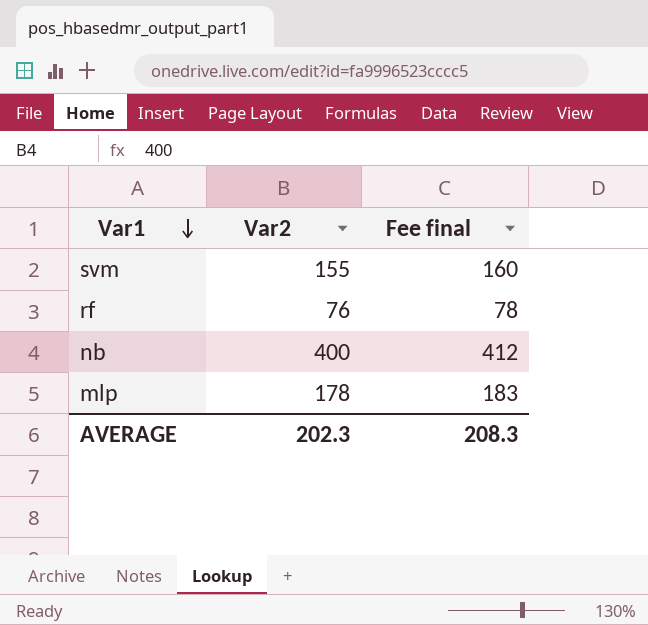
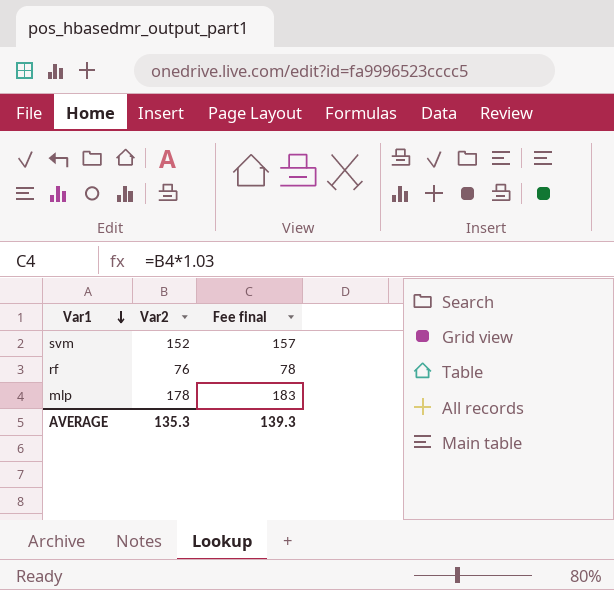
row nb: 400 | 412 -> none
svm | Var2: 155 -> 152
svm | Fee final: 160 -> 157
AVERAGE | Var2: 202.3 -> 135.3
AVERAGE | Fee final: 208.3 -> 139.3

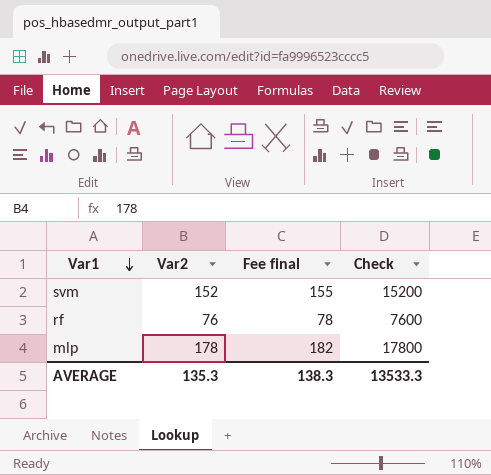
column Fee final | formula: [Var2] * 1.03 -> [Var2] * 1.02
column Check | formula: none -> [Var2] * 100
AVERAGE | Fee final: 139.3 -> 138.3

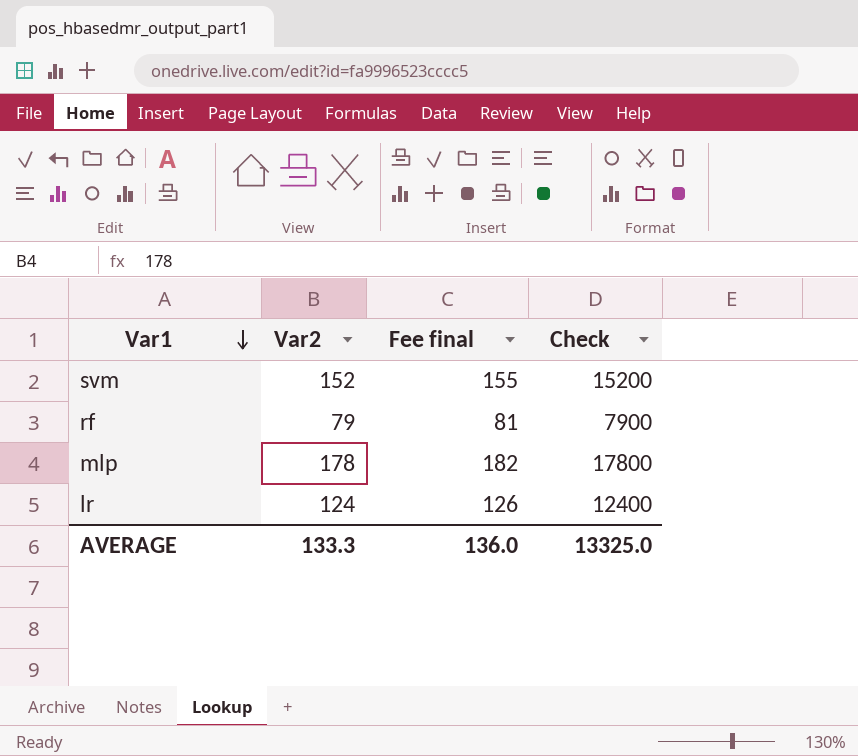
rf | Var2: 76 -> 79
rf | Fee final: 78 -> 81
rf | Check: 7600 -> 7900
row lr: none -> 124 | 126 | 12400
AVERAGE | Var2: 135.3 -> 133.3
AVERAGE | Fee final: 138.3 -> 136.0
AVERAGE | Check: 13533.3 -> 13325.0

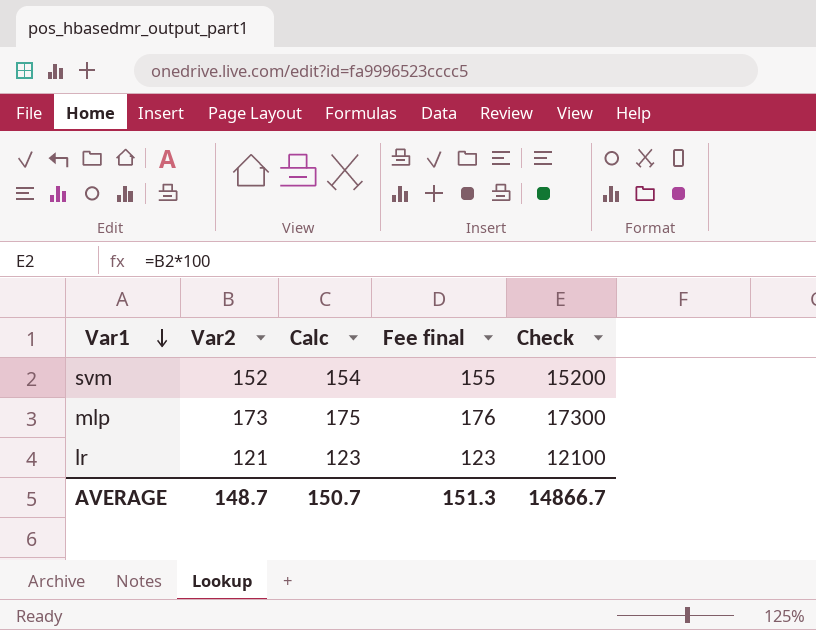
column Calc | formula: none -> [Var2] + 2
row rf: 79 | 81 | 7900 -> none
mlp | Var2: 178 -> 173
mlp | Fee final: 182 -> 176
mlp | Check: 17800 -> 17300
lr | Var2: 124 -> 121
lr | Fee final: 126 -> 123
lr | Check: 12400 -> 12100
AVERAGE | Var2: 133.3 -> 148.7
AVERAGE | Fee final: 136.0 -> 151.3
AVERAGE | Check: 13325.0 -> 14866.7

